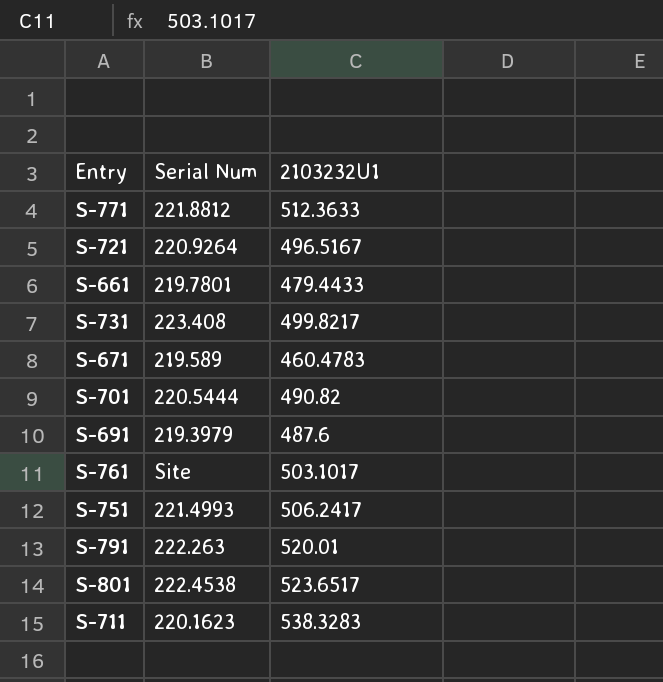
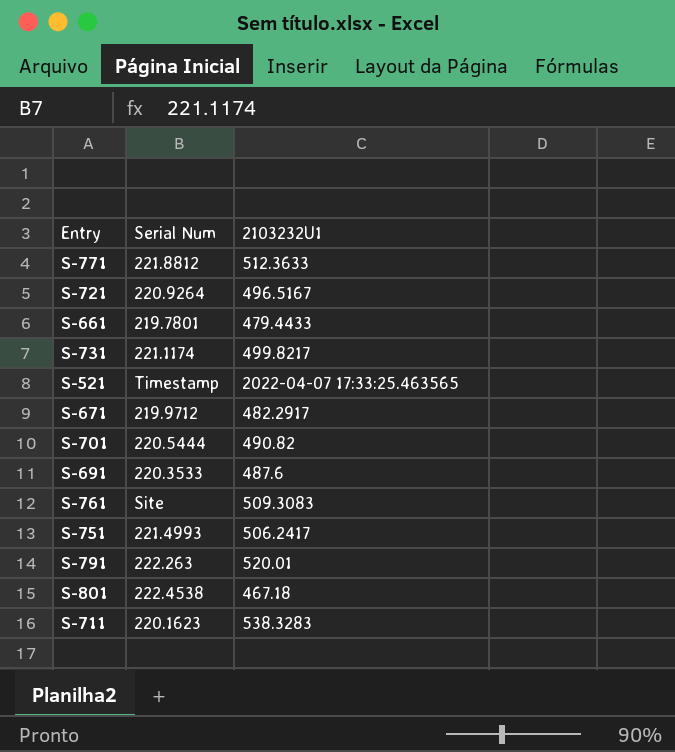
S-731 | Serial Num: 223.408 -> 221.1174
row S-521: none -> Timestamp | 2022-04-07 17:33:25.463565
S-671 | Serial Num: 219.589 -> 219.9712
S-671 | 2103232U1: 460.4783 -> 482.2917
S-691 | Serial Num: 219.3979 -> 220.3533
S-761 | 2103232U1: 503.1017 -> 509.3083
S-801 | 2103232U1: 523.6517 -> 467.18

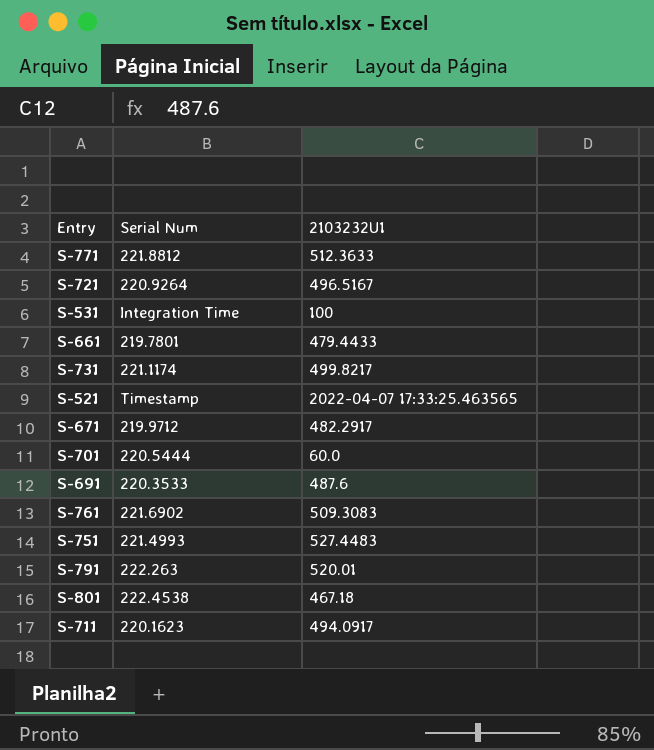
row S-531: none -> Integration Time | 100
S-701 | 2103232U1: 490.82 -> 60.0
S-761 | Serial Num: Site -> 221.6902
S-751 | 2103232U1: 506.2417 -> 527.4483
S-711 | 2103232U1: 538.3283 -> 494.0917

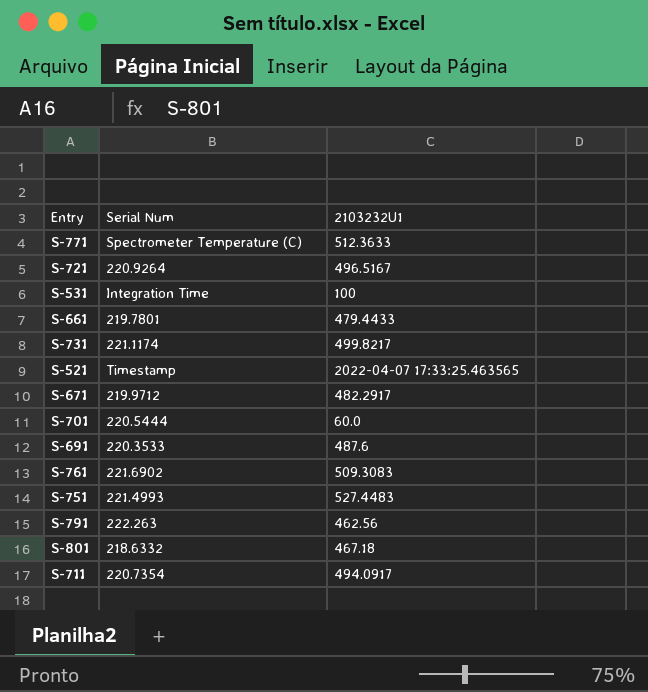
S-771 | Serial Num: 221.8812 -> Spectrometer Temperature (C)
S-791 | 2103232U1: 520.01 -> 462.56
S-801 | Serial Num: 222.4538 -> 218.6332
S-711 | Serial Num: 220.1623 -> 220.7354

